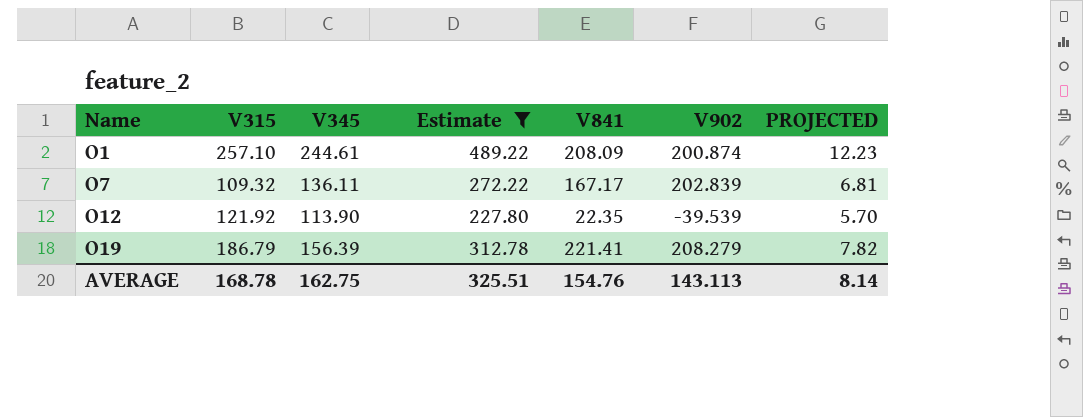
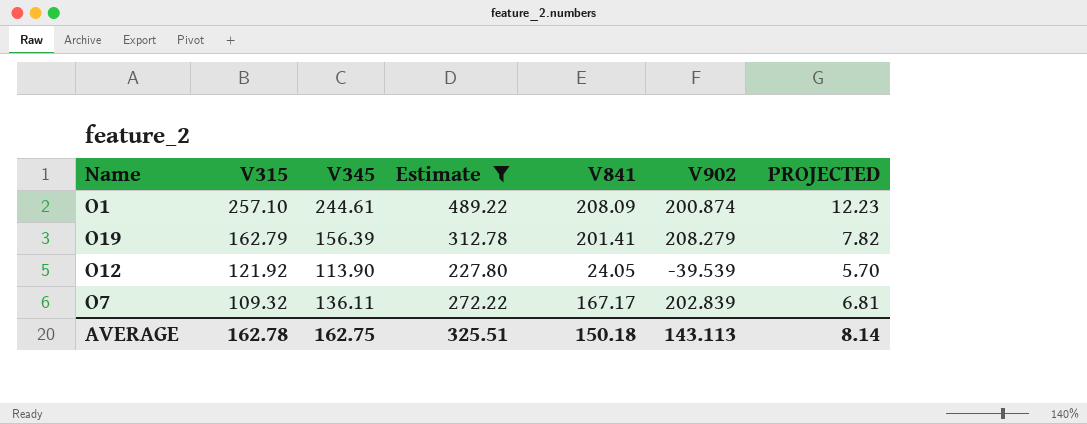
row order: Name ascending -> V315 descending
O19 | V315: 186.79 -> 162.79
O19 | V841: 221.41 -> 201.41
O12 | V841: 22.35 -> 24.05
AVERAGE | V315: 168.78 -> 162.78
AVERAGE | V841: 154.76 -> 150.18

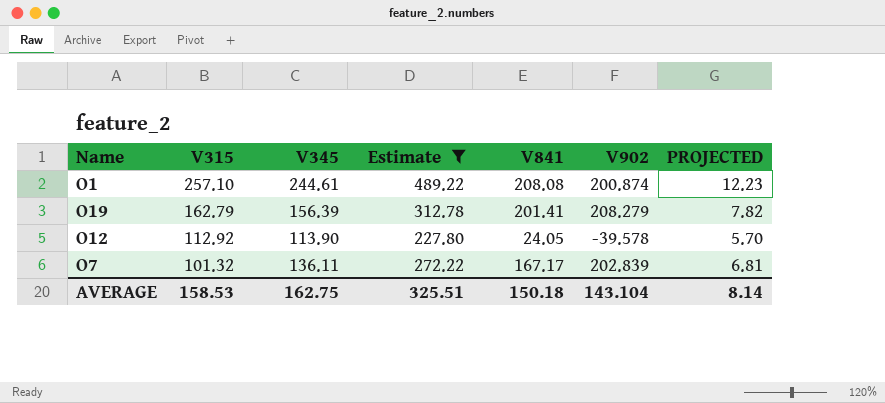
O1 | V841: 208.09 -> 208.08
O12 | V315: 121.92 -> 112.92
O12 | V902: -39.539 -> -39.578
O7 | V315: 109.32 -> 101.32
AVERAGE | V315: 162.78 -> 158.53
AVERAGE | V902: 143.113 -> 143.104

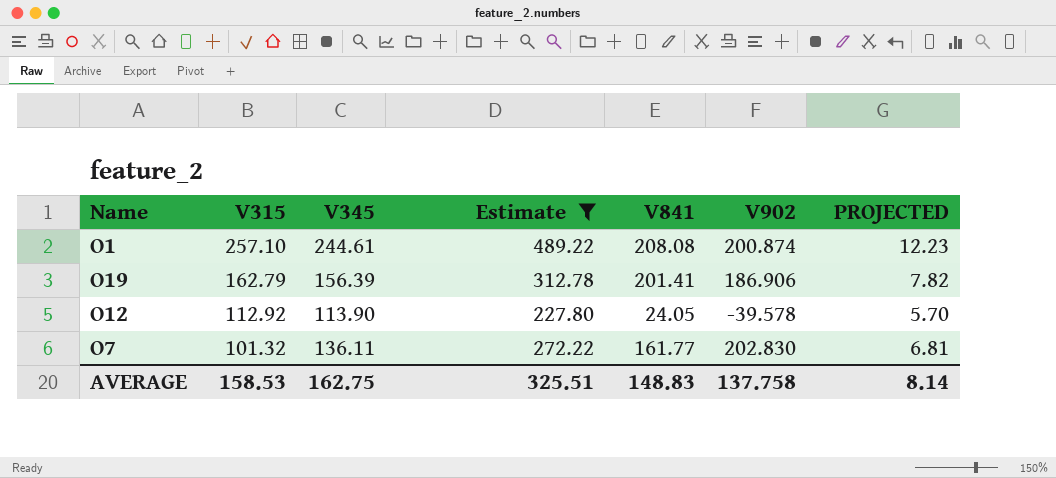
O19 | V902: 208.279 -> 186.906
O7 | V841: 167.17 -> 161.77
O7 | V902: 202.839 -> 202.830
AVERAGE | V841: 150.18 -> 148.83
AVERAGE | V902: 143.104 -> 137.758

